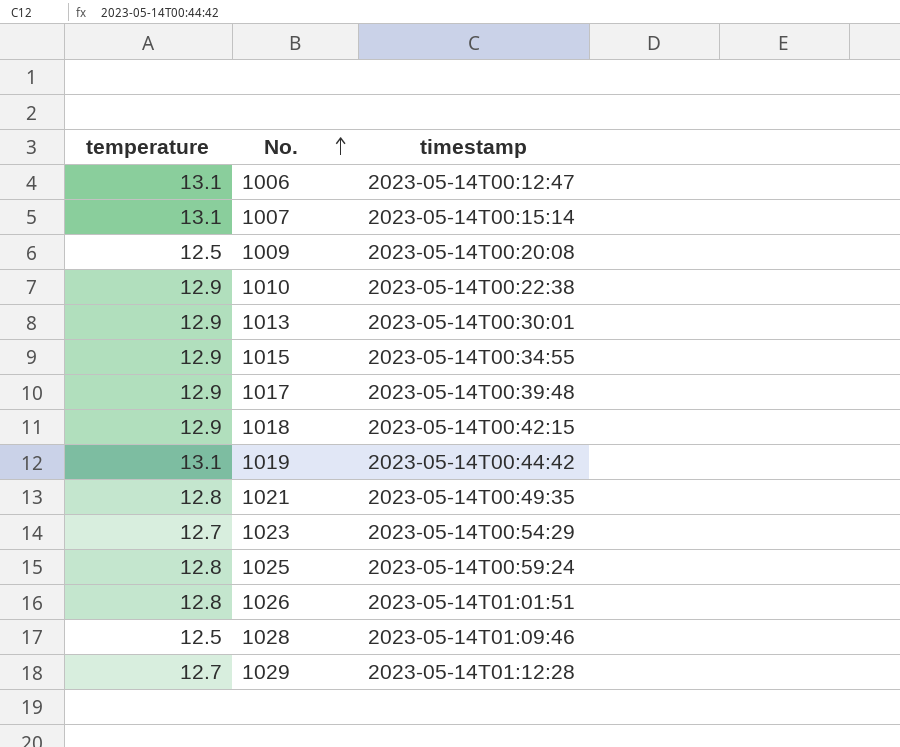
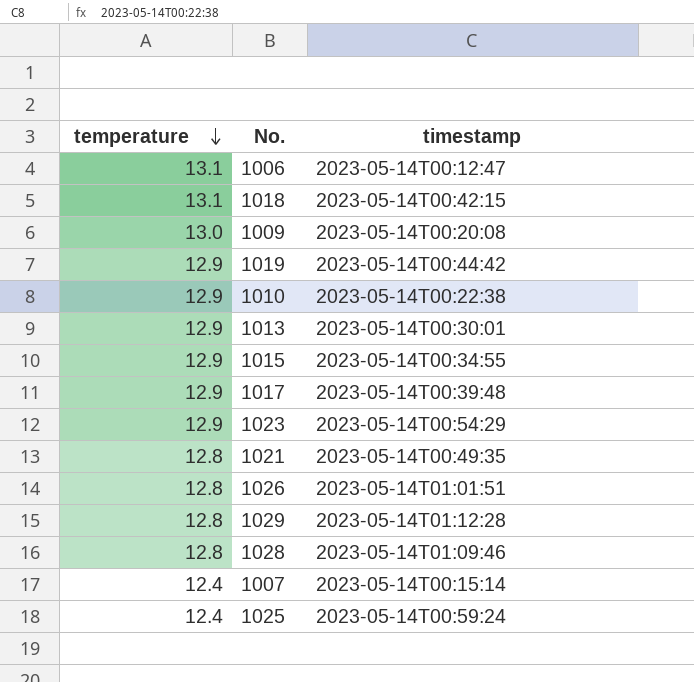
row order: No. ascending -> temperature descending
1018 | temperature: 12.9 -> 13.1
1009 | temperature: 12.5 -> 13.0
1019 | temperature: 13.1 -> 12.9
1023 | temperature: 12.7 -> 12.9
1029 | temperature: 12.7 -> 12.8
1028 | temperature: 12.5 -> 12.8
1007 | temperature: 13.1 -> 12.4
1025 | temperature: 12.8 -> 12.4

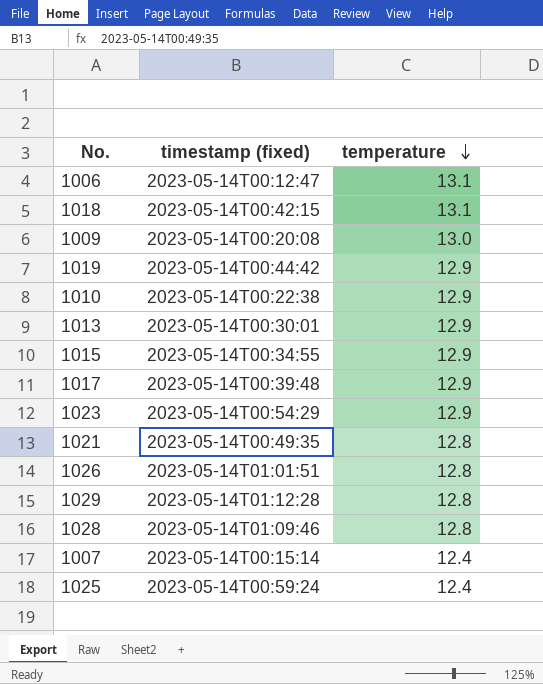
column name: timestamp -> timestamp (fixed)
column temperature | position: 1 -> 3

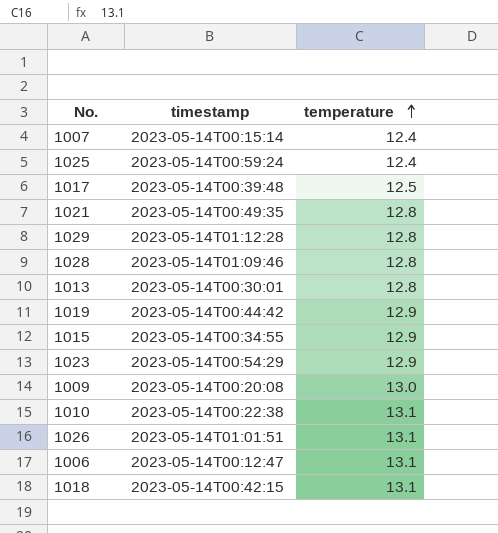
row order: temperature descending -> temperature ascending
column name: timestamp (fixed) -> timestamp
1017 | temperature: 12.9 -> 12.5
1013 | temperature: 12.9 -> 12.8
1010 | temperature: 12.9 -> 13.1
1026 | temperature: 12.8 -> 13.1

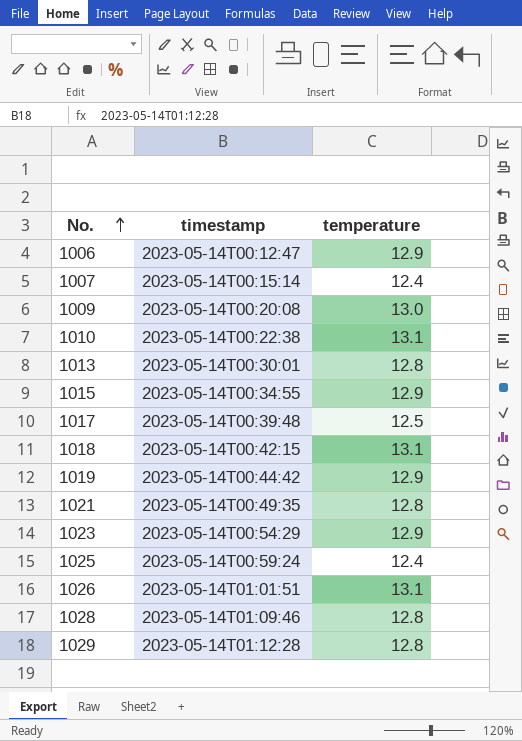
row order: temperature ascending -> No. ascending
1006 | temperature: 13.1 -> 12.9

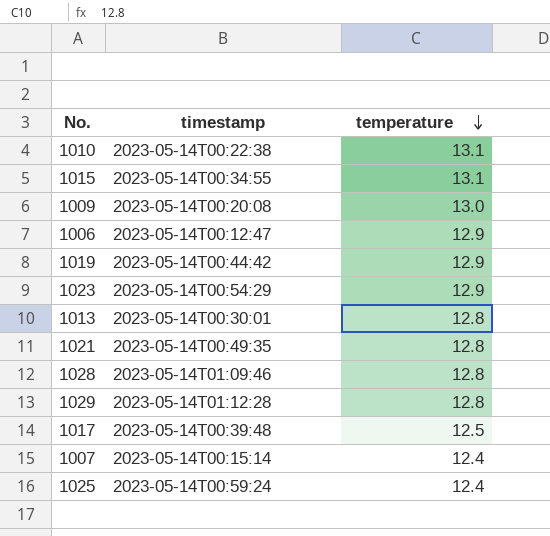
row order: No. ascending -> temperature descending
row 1018: 2023-05-14T00:42:15 | 13.1 -> none
row 1026: 2023-05-14T01:01:51 | 13.1 -> none
1015 | temperature: 12.9 -> 13.1

